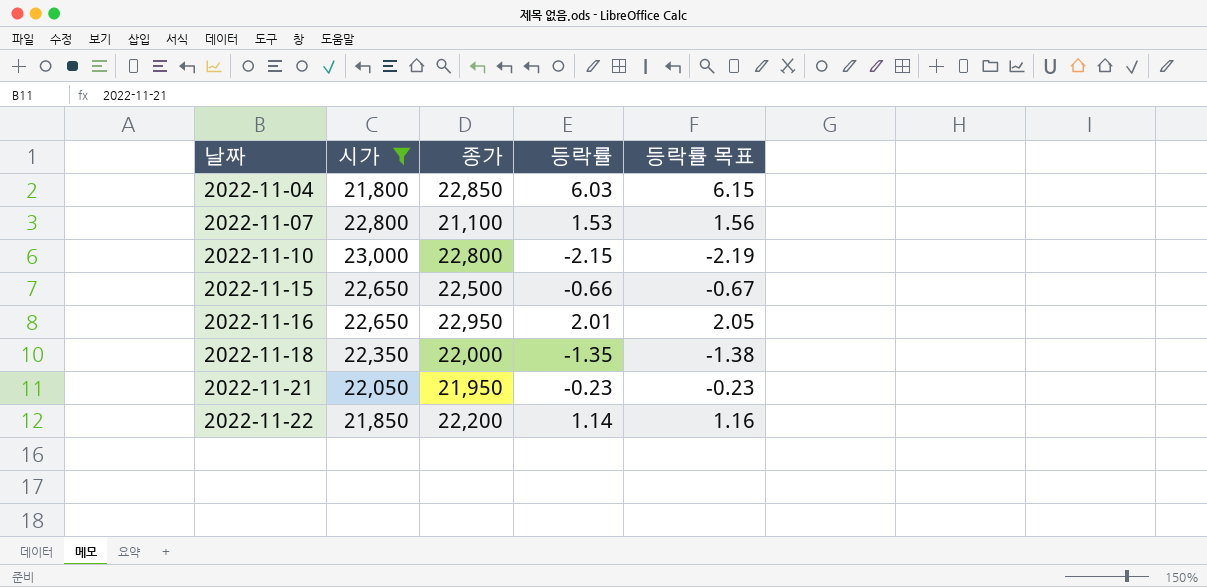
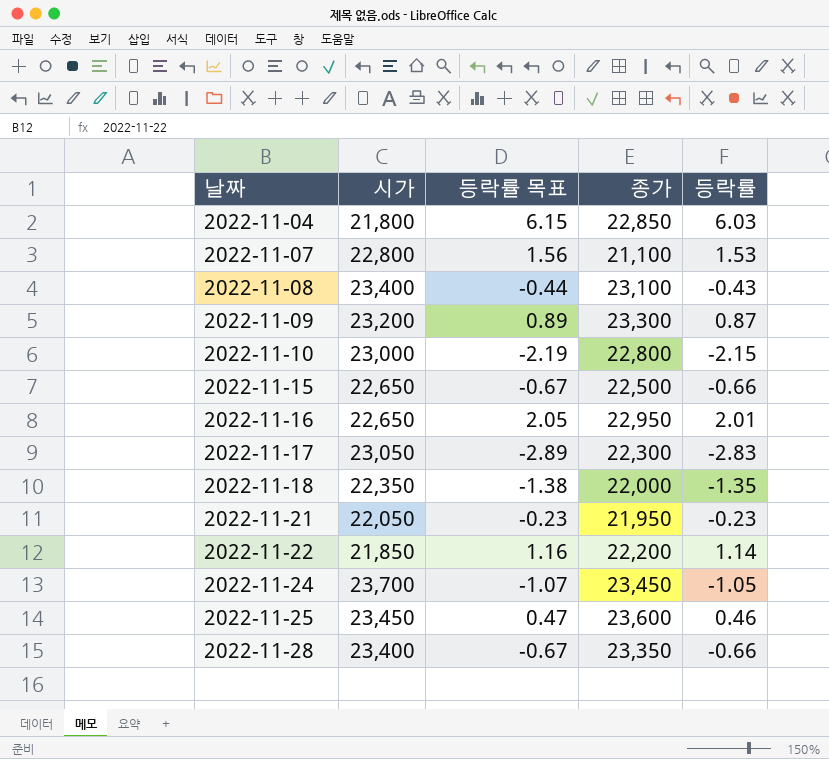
filter: 시가 <= 23,000 -> none
column 등락률 목표 | position: 5 -> 3

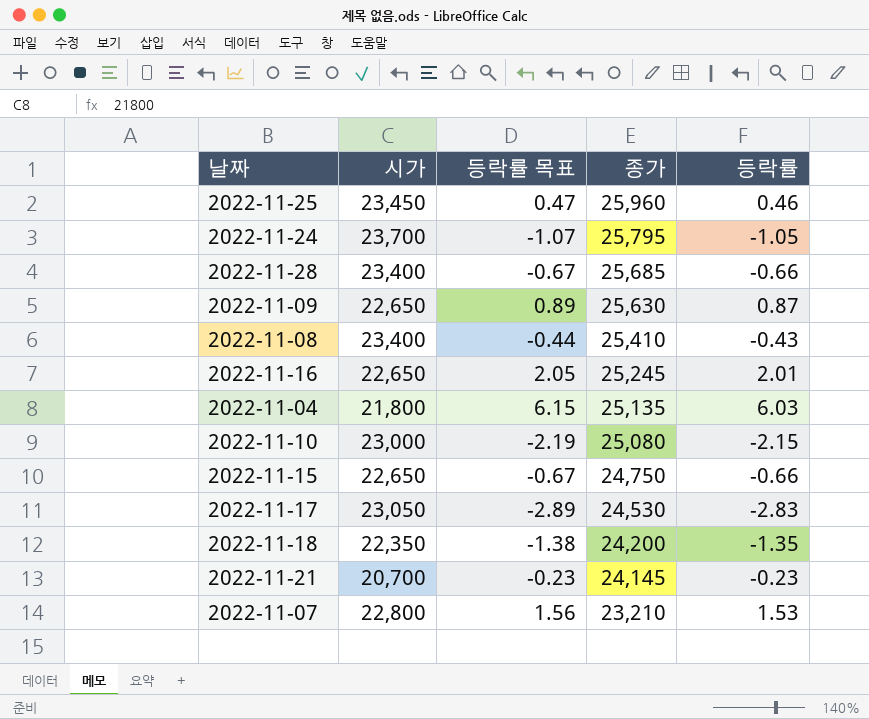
row order: 날짜 ascending -> 종가 descending
row 2022-11-22: 21,850 | 1.16 | 22,200 | 1.14 -> none
2022-11-25 | 종가: 23,600 -> 25,960
2022-11-24 | 종가: 23,450 -> 25,795
2022-11-28 | 종가: 23,350 -> 25,685
2022-11-09 | 시가: 23,200 -> 22,650
2022-11-09 | 종가: 23,300 -> 25,630
2022-11-08 | 종가: 23,100 -> 25,410
2022-11-16 | 종가: 22,950 -> 25,245
2022-11-04 | 종가: 22,850 -> 25,135
2022-11-10 | 종가: 22,800 -> 25,080
2022-11-15 | 종가: 22,500 -> 24,750
2022-11-17 | 종가: 22,300 -> 24,530
2022-11-18 | 종가: 22,000 -> 24,200
2022-11-21 | 시가: 22,050 -> 20,700
2022-11-21 | 종가: 21,950 -> 24,145
2022-11-07 | 종가: 21,100 -> 23,210

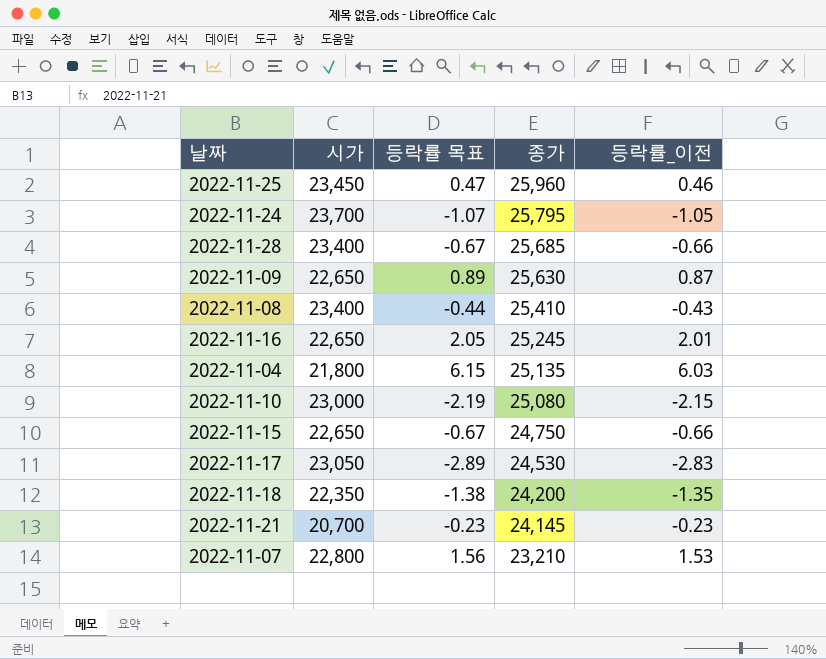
column name: 등락률 -> 등락률_이전

